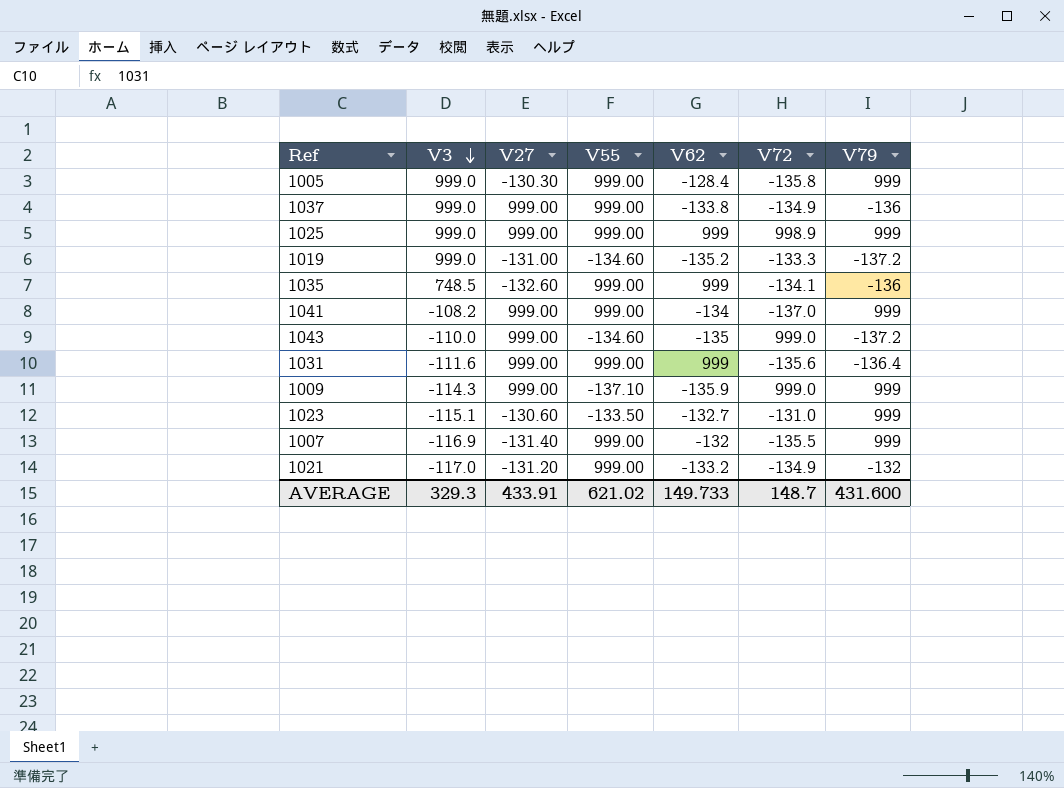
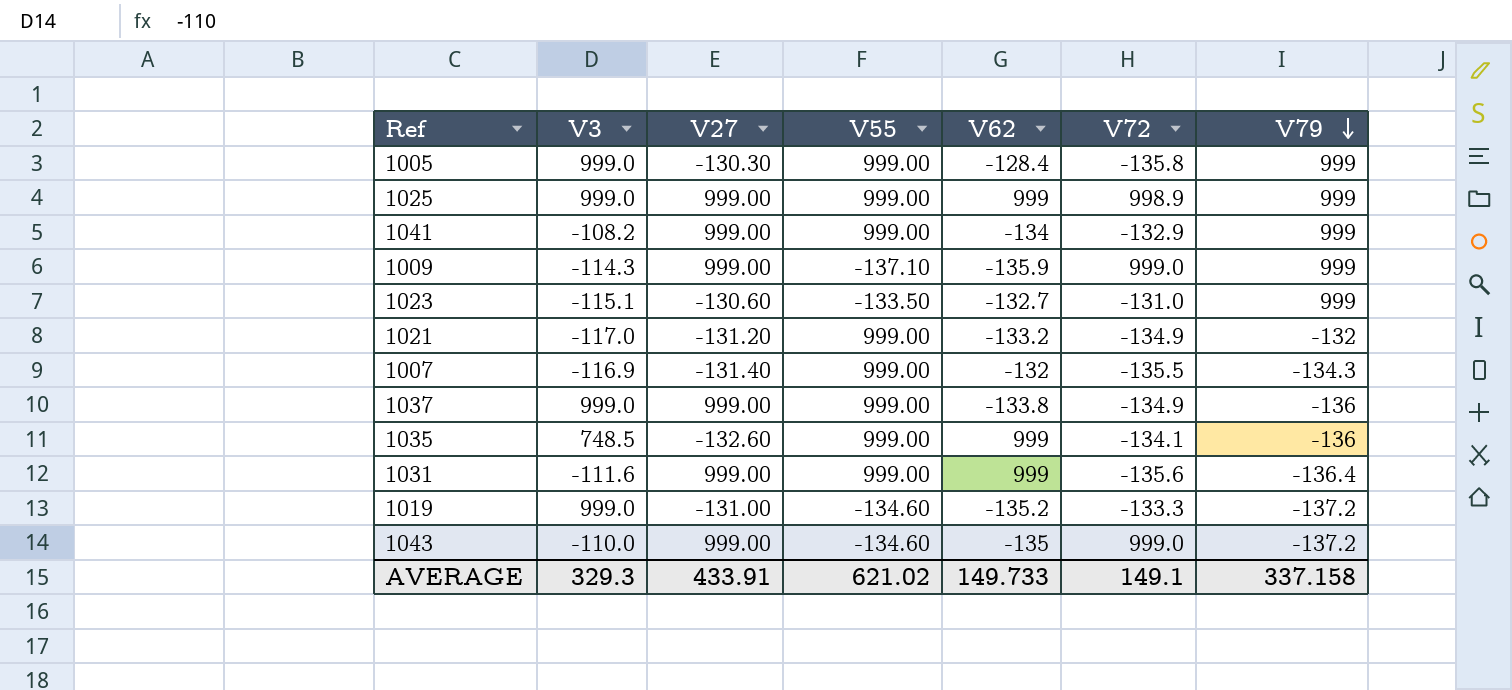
row order: V3 descending -> V79 descending
1041 | V72: -137.0 -> -132.9
1007 | V79: 999 -> -134.3
AVERAGE | V72: 148.7 -> 149.1
AVERAGE | V79: 431.600 -> 337.158

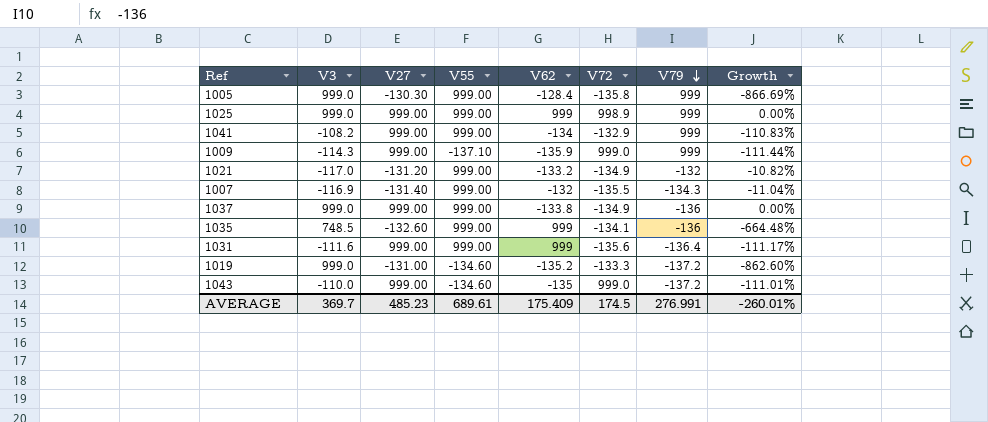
column Growth | formula: none -> ([V3] - [V27]) / [V27]
row 1023: -115.1 | -130.60 | -133.50 | -132.7 | -131.0 | 999 -> none
AVERAGE | V3: 329.3 -> 369.7
AVERAGE | V27: 433.91 -> 485.23
AVERAGE | V55: 621.02 -> 689.61
AVERAGE | V62: 149.733 -> 175.409
AVERAGE | V72: 149.1 -> 174.5
AVERAGE | V79: 337.158 -> 276.991

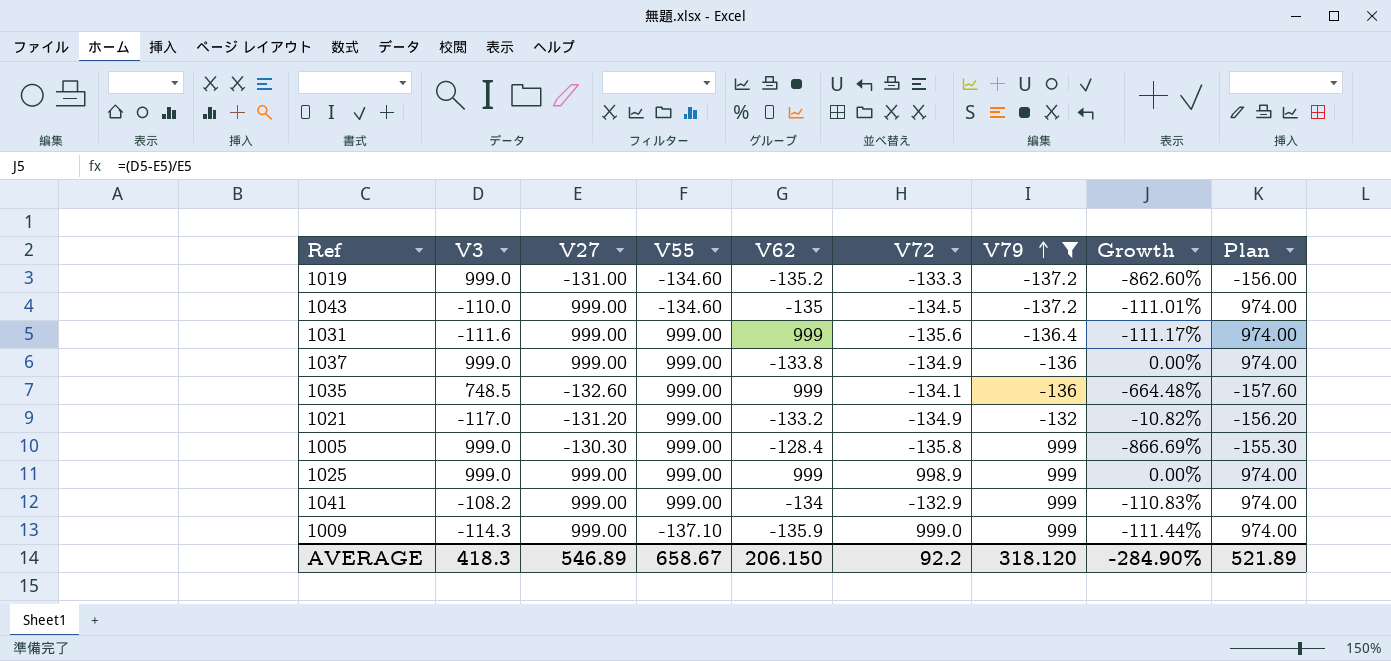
filter: none -> V79 != -134.3
row order: V79 descending -> V79 ascending
column Plan | formula: none -> [V27] - 25
1043 | V72: 999.0 -> -134.5
AVERAGE | V3: 369.7 -> 418.3
AVERAGE | V27: 485.23 -> 546.89
AVERAGE | V55: 689.61 -> 658.67
AVERAGE | V62: 175.409 -> 206.150
AVERAGE | V72: 174.5 -> 92.2
AVERAGE | V79: 276.991 -> 318.120
AVERAGE | Growth: -260.01% -> -284.90%

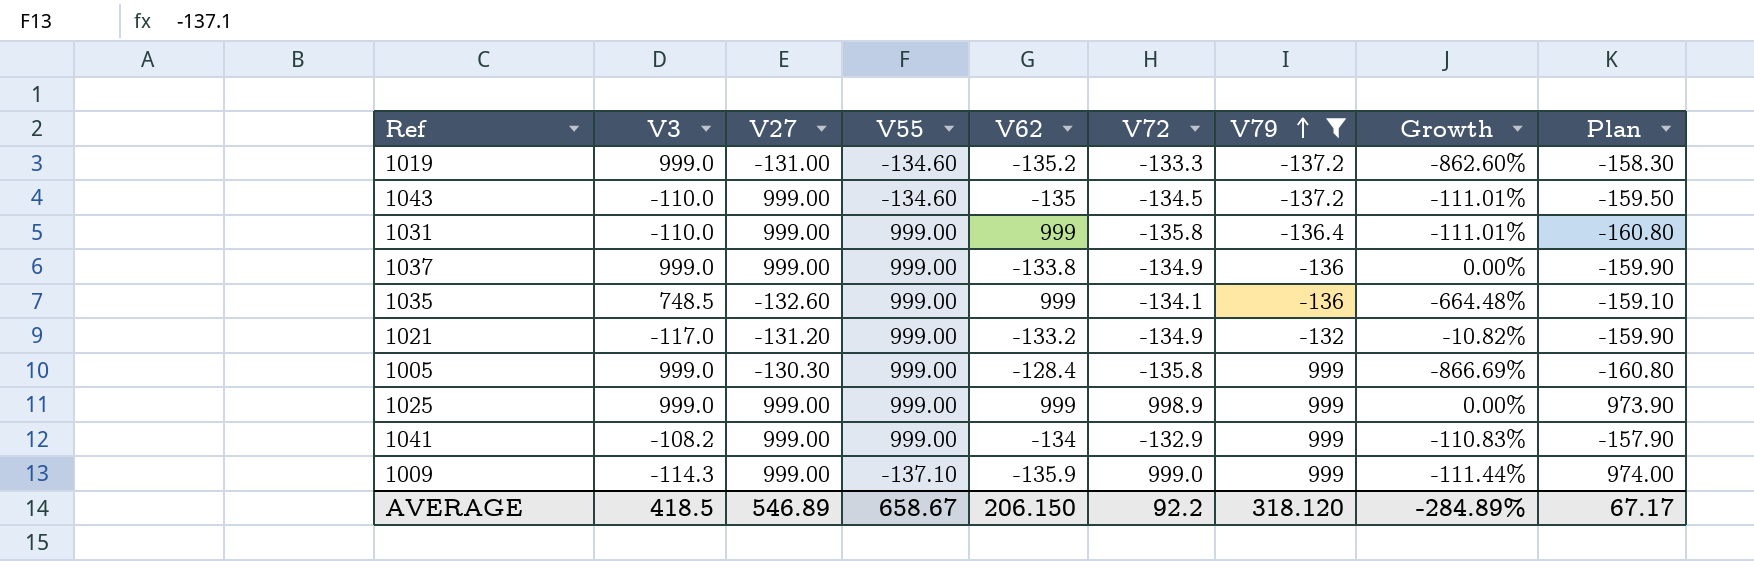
column Plan | formula: [V27] - 25 -> [V72] - 25
1031 | V3: -111.6 -> -110.0
1031 | V72: -135.6 -> -135.8
1031 | Growth: -111.17% -> -111.01%
AVERAGE | V3: 418.3 -> 418.5
AVERAGE | Growth: -284.90% -> -284.89%
AVERAGE | Plan: 521.89 -> 67.17

